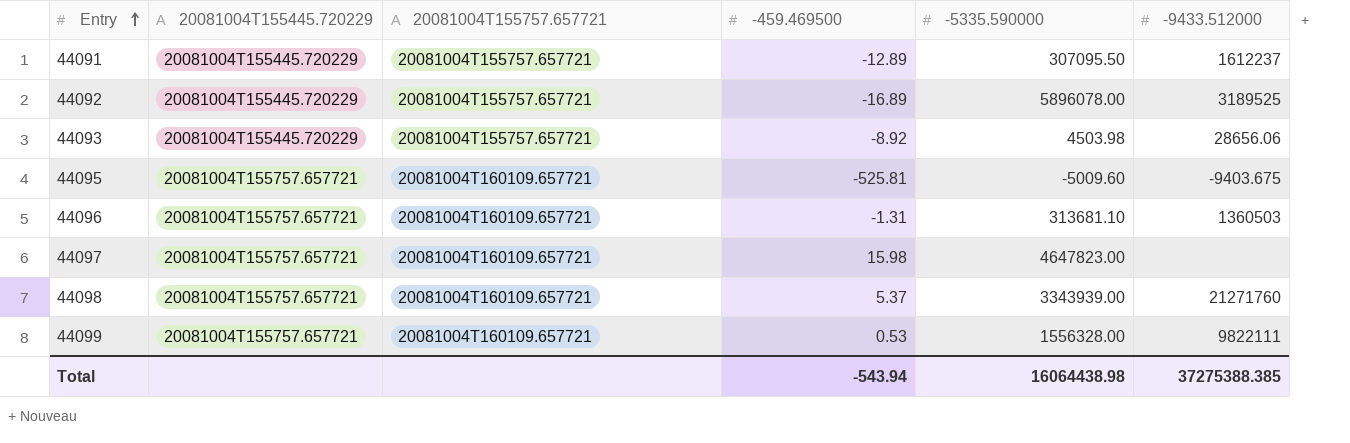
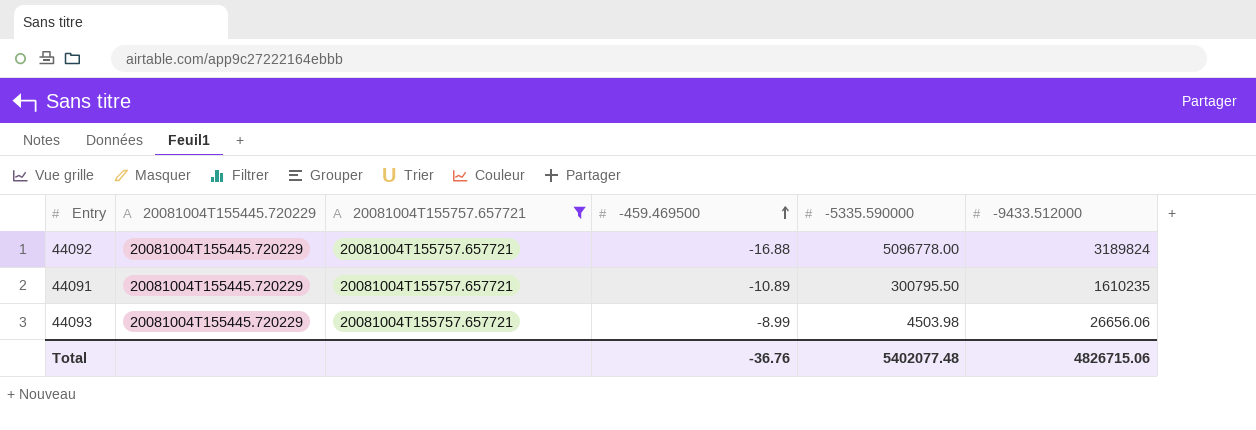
filter: none -> 20081004T155757.657721 = 20081004T155757.657721
row order: Entry ascending -> -459.469500 ascending
44092 | -459.469500: -16.89 -> -16.88
44092 | -5335.590000: 5896078.00 -> 5096778.00
44092 | -9433.512000: 3189525 -> 3189824
44091 | -459.469500: -12.89 -> -10.89
44091 | -5335.590000: 307095.50 -> 300795.50
44091 | -9433.512000: 1612237 -> 1610235
44093 | -459.469500: -8.92 -> -8.99
44093 | -9433.512000: 28656.06 -> 26656.06
Total | -459.469500: -543.94 -> -36.76
Total | -5335.590000: 16064438.98 -> 5402077.48
Total | -9433.512000: 37275388.385 -> 4826715.06

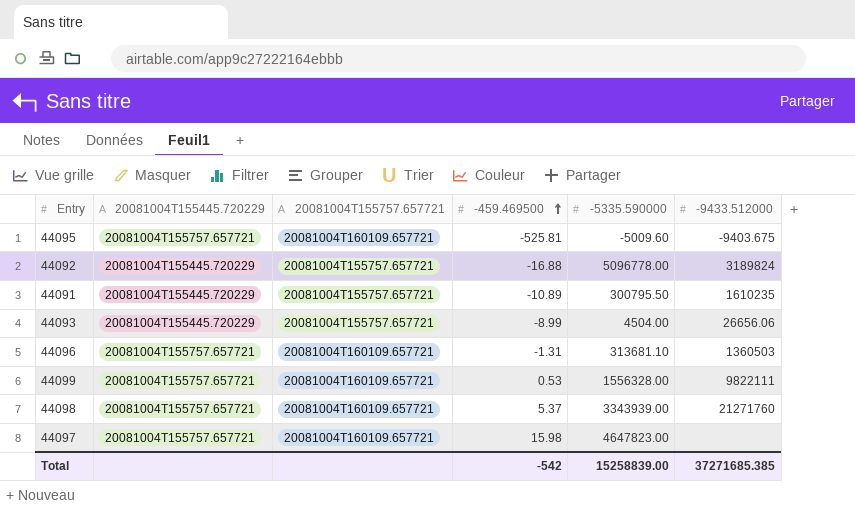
filter: 20081004T155757.657721 = 20081004T155757.657721 -> none
44093 | -5335.590000: 4503.98 -> 4504.00
Total | -459.469500: -36.76 -> -542
Total | -5335.590000: 5402077.48 -> 15258839.00
Total | -9433.512000: 4826715.06 -> 37271685.385

